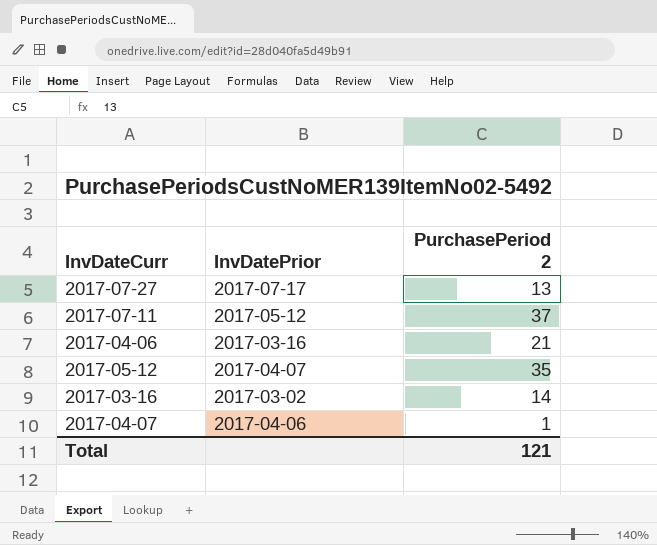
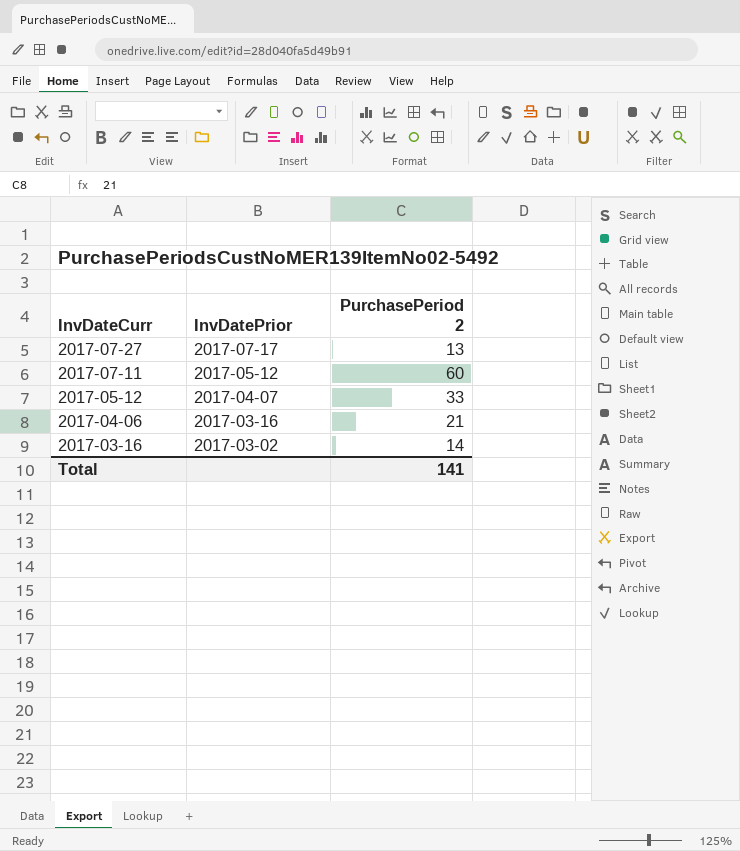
row order: none -> InvDateCurr descending
row 2017-04-07: 2017-04-06 | 1 -> none
2017-07-11 | PurchasePeriod 2: 37 -> 60
2017-05-12 | PurchasePeriod 2: 35 -> 33
Total | PurchasePeriod 2: 121 -> 141

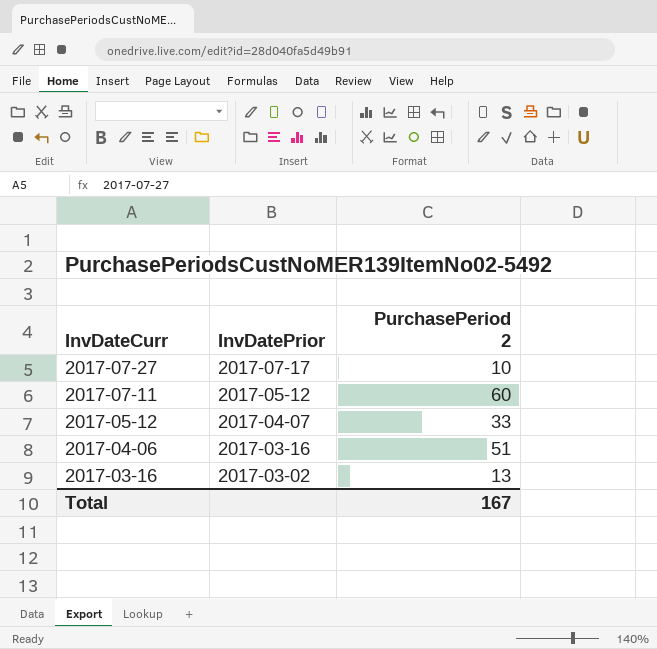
2017-07-27 | PurchasePeriod 2: 13 -> 10
2017-04-06 | PurchasePeriod 2: 21 -> 51
2017-03-16 | PurchasePeriod 2: 14 -> 13
Total | PurchasePeriod 2: 141 -> 167

